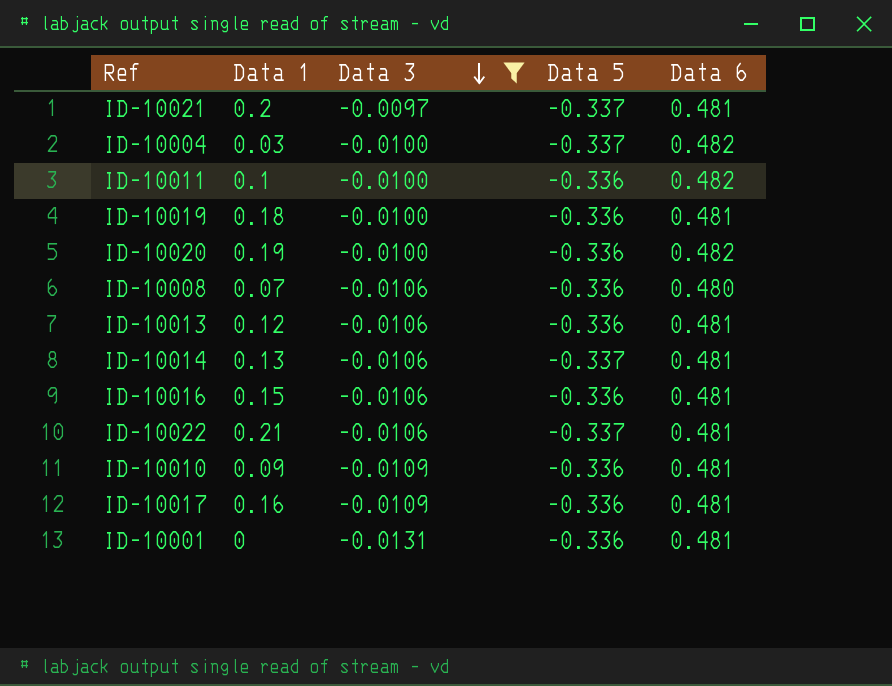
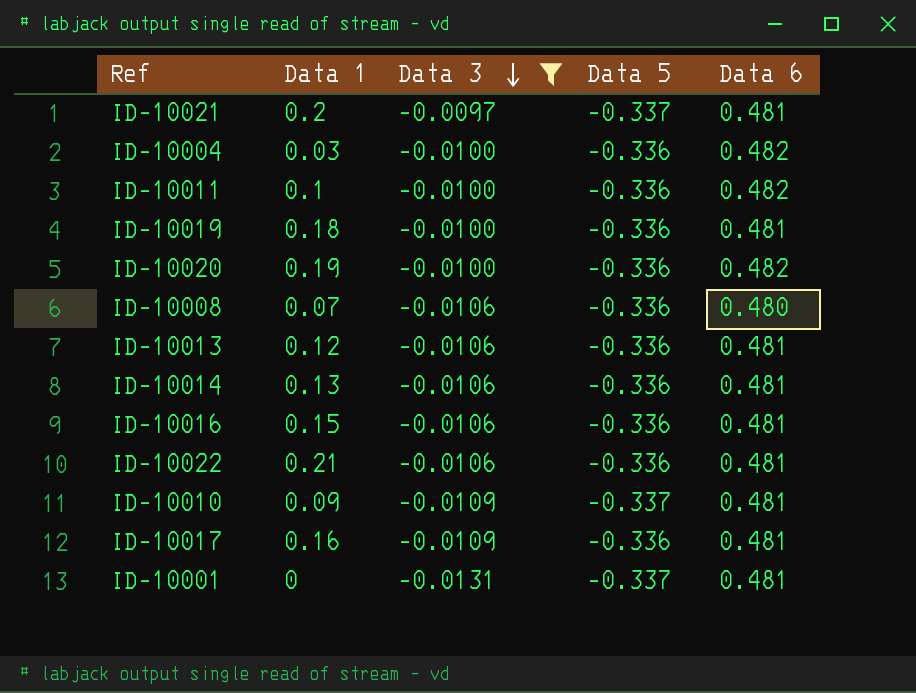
ID-10004 | Data 5: -0.337 -> -0.336
ID-10014 | Data 5: -0.337 -> -0.336
ID-10022 | Data 5: -0.337 -> -0.336
ID-10010 | Data 5: -0.336 -> -0.337
ID-10001 | Data 5: -0.336 -> -0.337

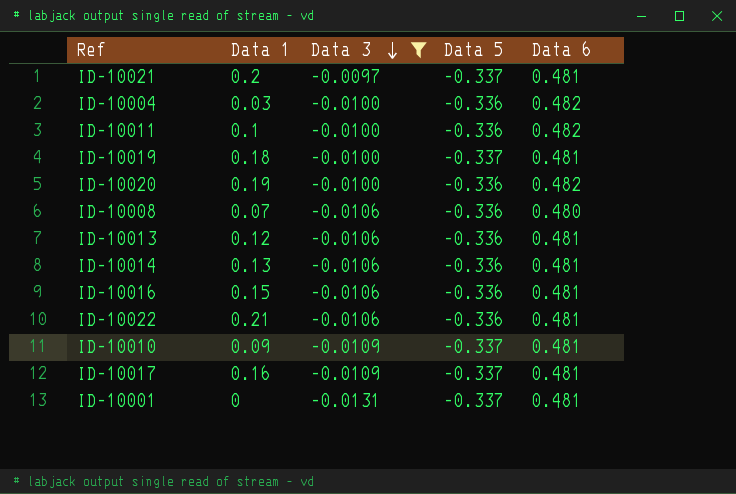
ID-10019 | Data 5: -0.336 -> -0.337
ID-10017 | Data 5: -0.336 -> -0.337

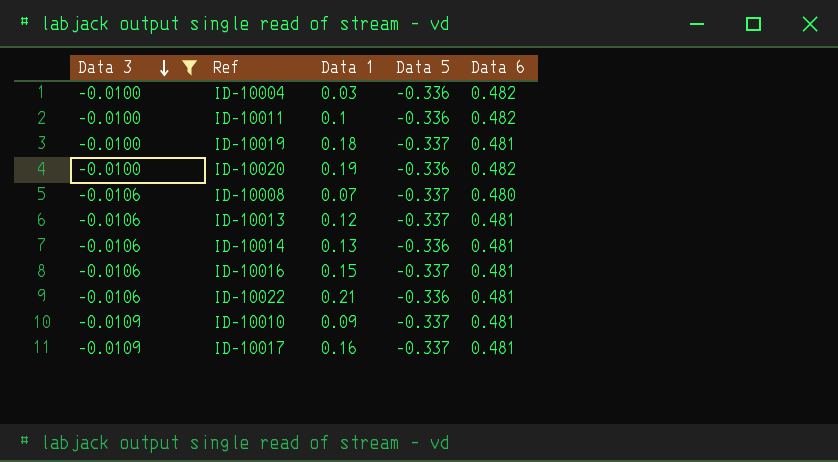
column Data 3 | position: 3 -> 1
row ID-10021: 0.2 | -0.0097 | -0.337 | 0.481 -> none
row ID-10001: 0 | -0.0131 | -0.337 | 0.481 -> none
ID-10008 | Data 5: -0.336 -> -0.337
ID-10013 | Data 5: -0.336 -> -0.337
ID-10016 | Data 5: -0.336 -> -0.337

